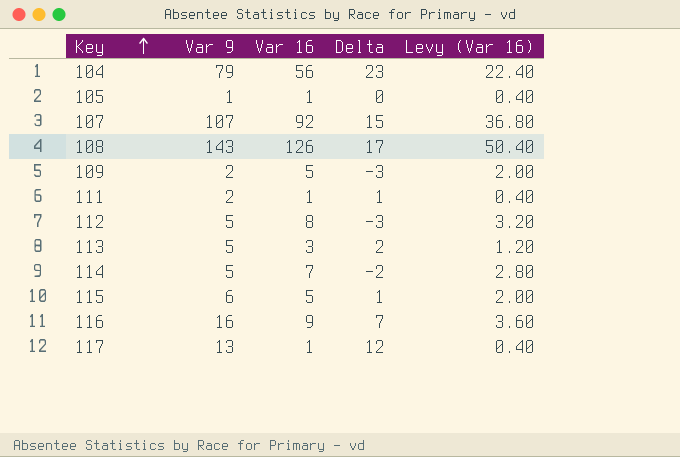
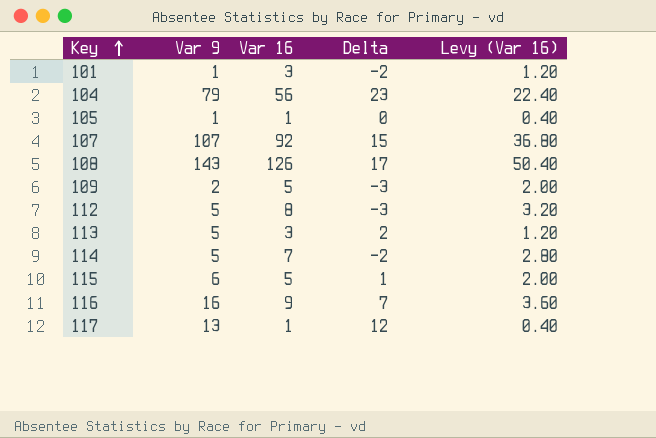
row 111: 2 | 1 | 1 | 0.40 -> none
row 101: none -> 1 | 3 | -2 | 1.20

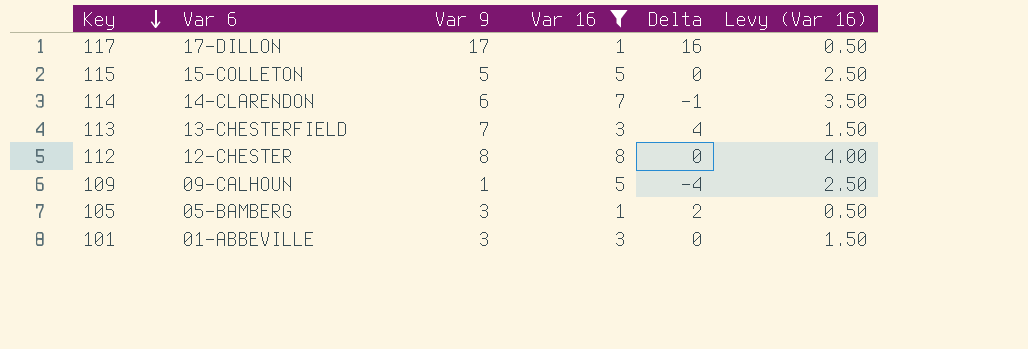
filter: none -> Var 16 <= 8
row order: Key ascending -> Key descending
column Var 6 | position: none -> 2
column Levy (Var 16) | formula: [Var 16] * 0.4 -> [Var 16] * 0.5
117 | Var 9: 13 -> 17
117 | Delta: 12 -> 16
115 | Var 9: 6 -> 5
115 | Delta: 1 -> 0
114 | Var 9: 5 -> 6
114 | Delta: -2 -> -1
113 | Var 9: 5 -> 7
113 | Delta: 2 -> 4
112 | Var 9: 5 -> 8
112 | Delta: -3 -> 0
109 | Var 9: 2 -> 1
109 | Delta: -3 -> -4
105 | Var 9: 1 -> 3
105 | Delta: 0 -> 2
101 | Var 9: 1 -> 3
101 | Delta: -2 -> 0

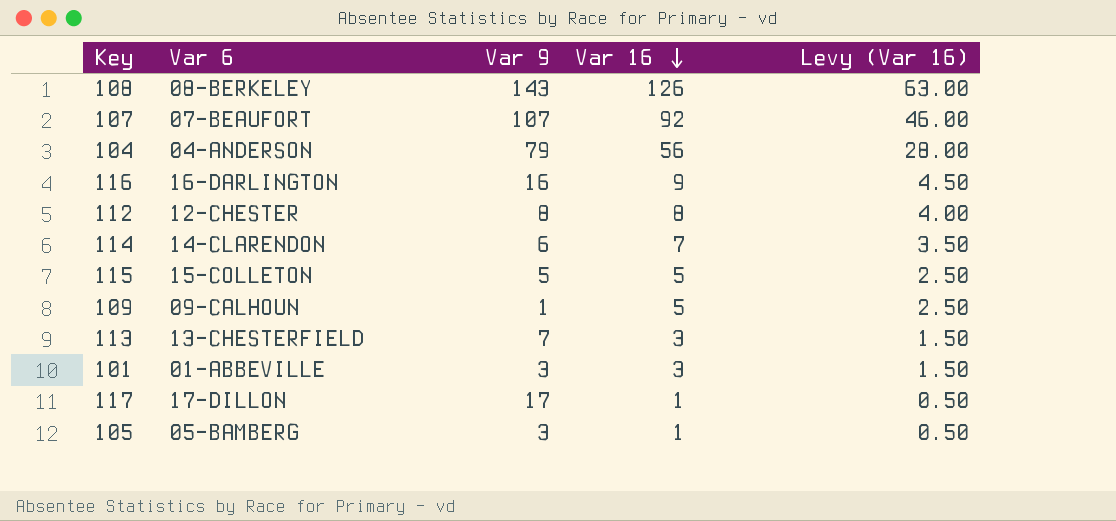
filter: Var 16 <= 8 -> none
row order: Key descending -> Var 16 descending
column Delta | formula: [Var 9] - [Var 16] -> none

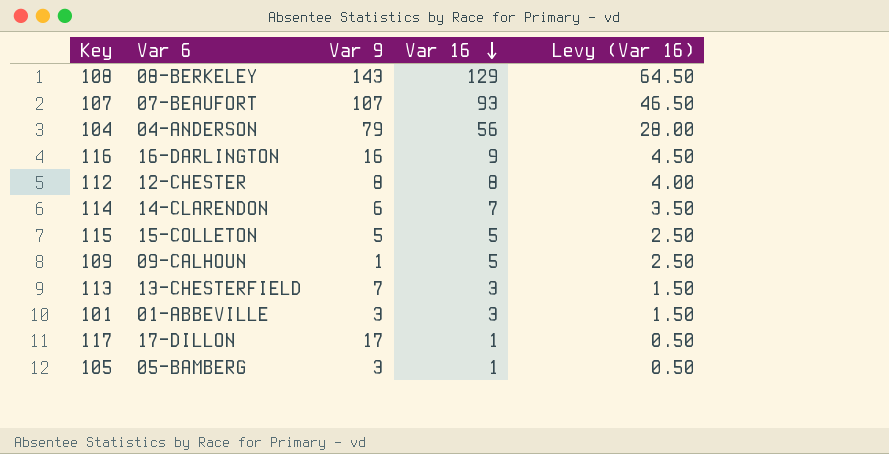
108 | Var 16: 126 -> 129
108 | Levy (Var 16): 63.00 -> 64.50
107 | Var 16: 92 -> 93
107 | Levy (Var 16): 46.00 -> 46.50

